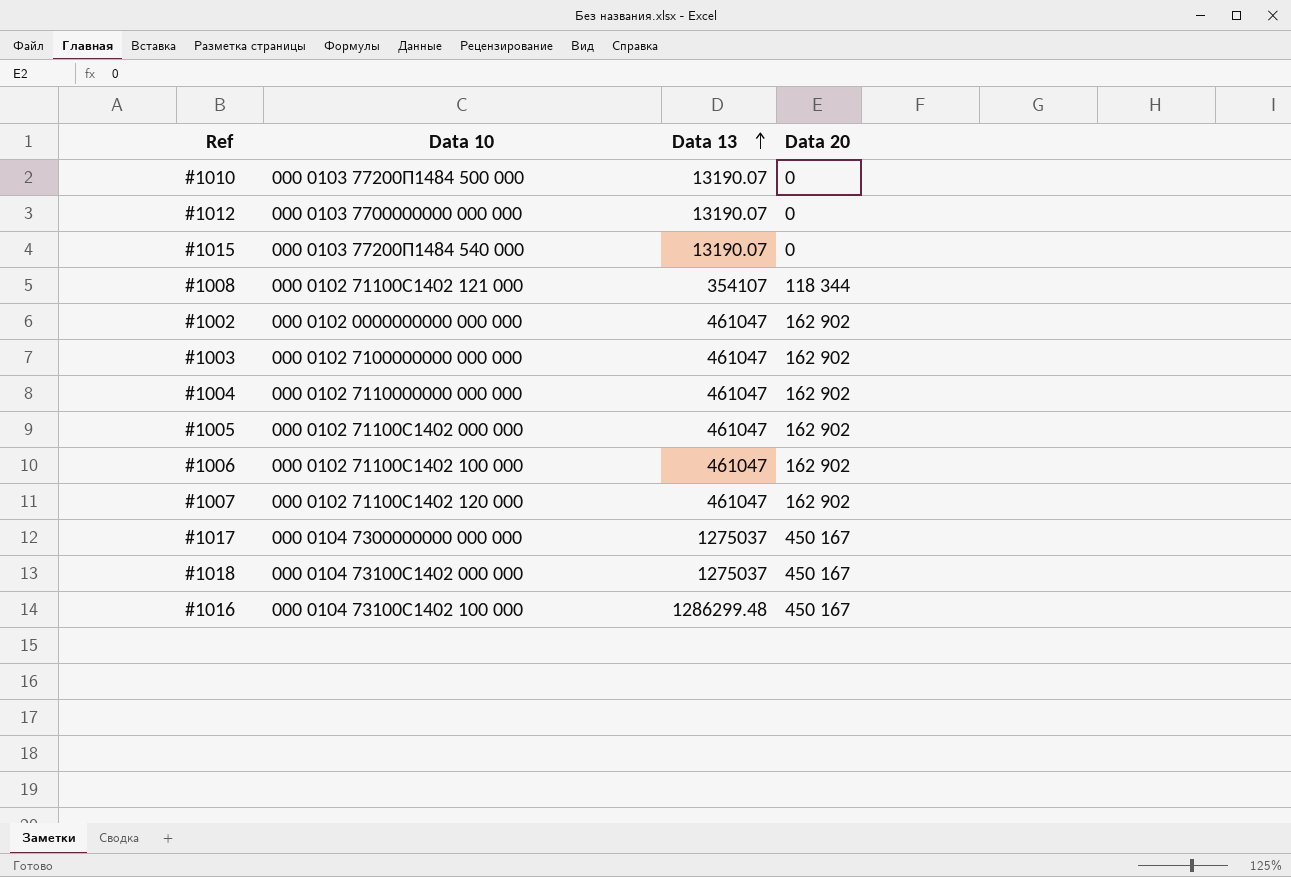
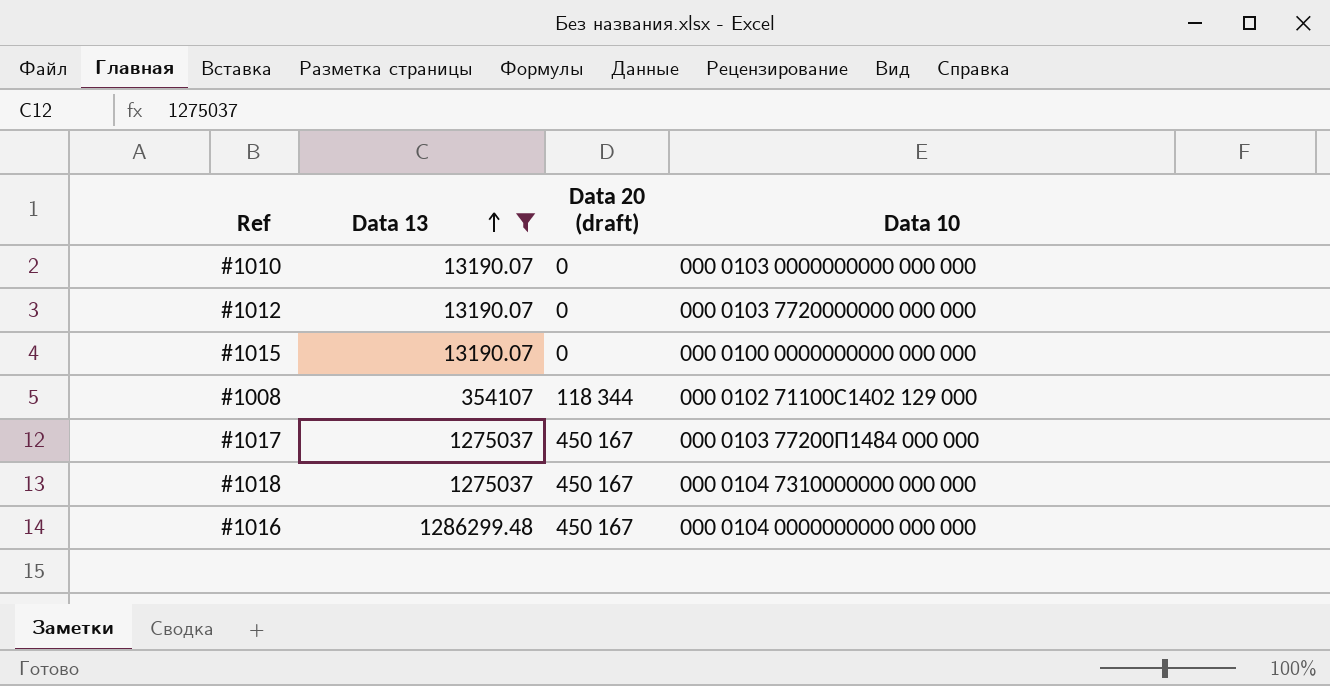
filter: none -> Data 13 != 461047
column name: Data 20 -> Data 20 (draft)
column Data 10 | position: 2 -> 4
#1010 | Data 10: 000 0103 77200П1484 500 000 -> 000 0103 0000000000 000 000
#1012 | Data 10: 000 0103 7700000000 000 000 -> 000 0103 7720000000 000 000
#1015 | Data 10: 000 0103 77200П1484 540 000 -> 000 0100 0000000000 000 000
#1008 | Data 10: 000 0102 71100С1402 121 000 -> 000 0102 71100С1402 129 000
#1017 | Data 10: 000 0104 7300000000 000 000 -> 000 0103 77200П1484 000 000
#1018 | Data 10: 000 0104 73100С1402 000 000 -> 000 0104 7310000000 000 000
#1016 | Data 10: 000 0104 73100С1402 100 000 -> 000 0104 0000000000 000 000

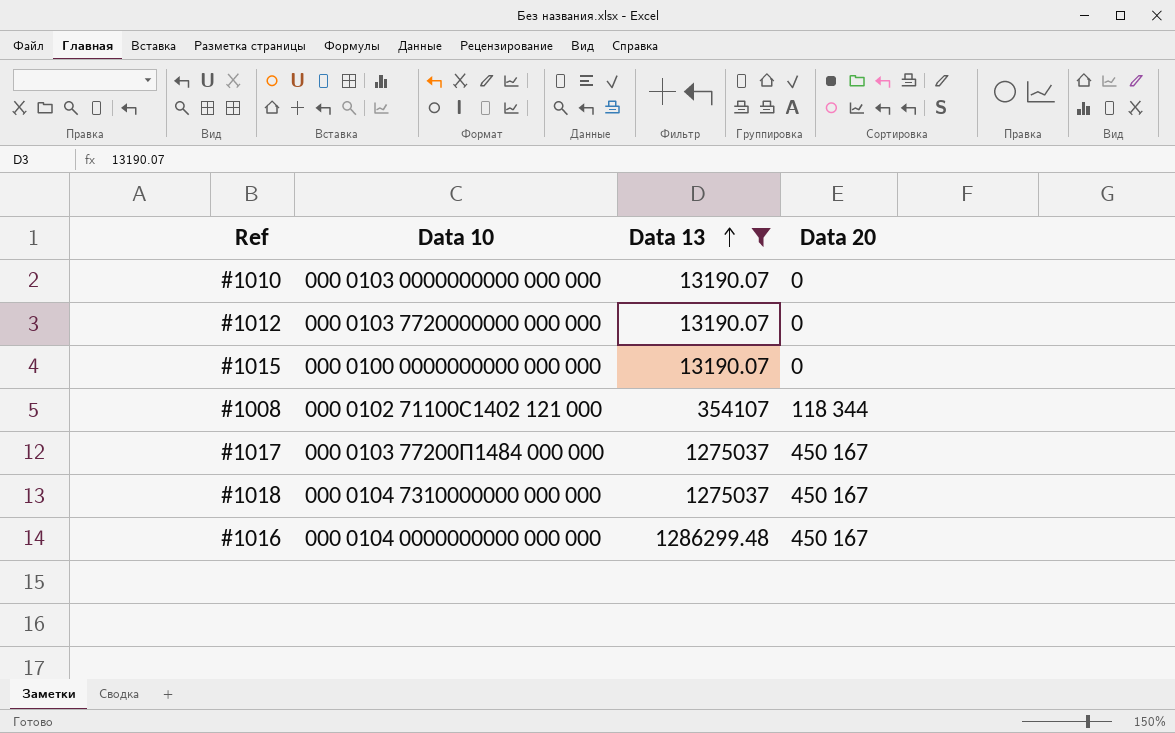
column Data 10 | position: 4 -> 2
column name: Data 20 (draft) -> Data 20
#1008 | Data 10: 000 0102 71100С1402 129 000 -> 000 0102 71100С1402 121 000

